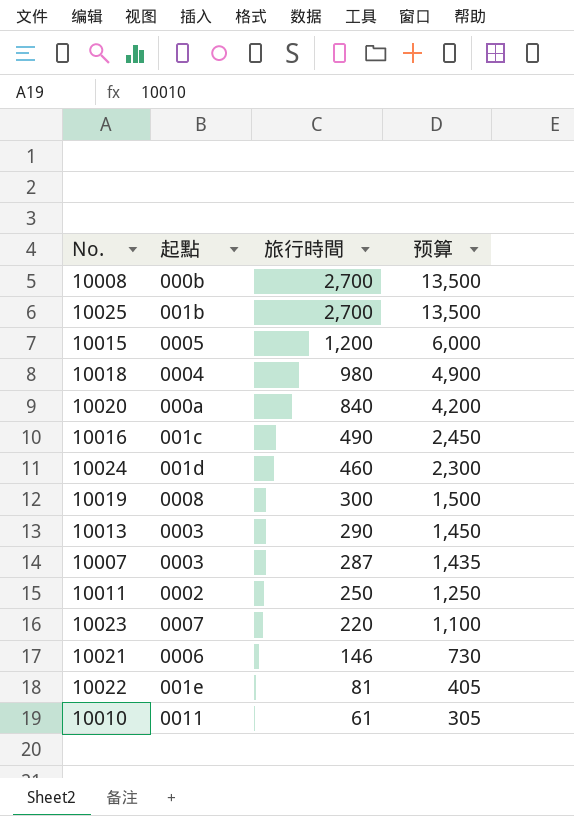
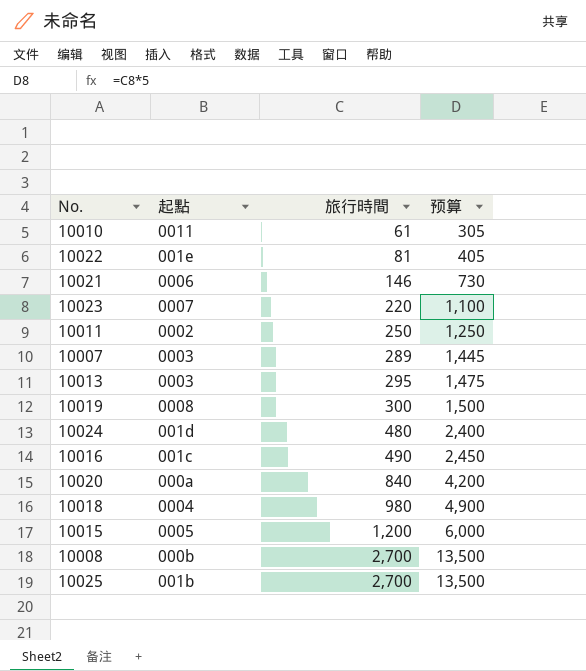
row order: 旅行時間 descending -> 旅行時間 ascending
10007 | 旅行時間: 287 -> 289
10007 | 预算: 1,435 -> 1,445
10013 | 旅行時間: 290 -> 295
10013 | 预算: 1,450 -> 1,475
10024 | 旅行時間: 460 -> 480
10024 | 预算: 2,300 -> 2,400

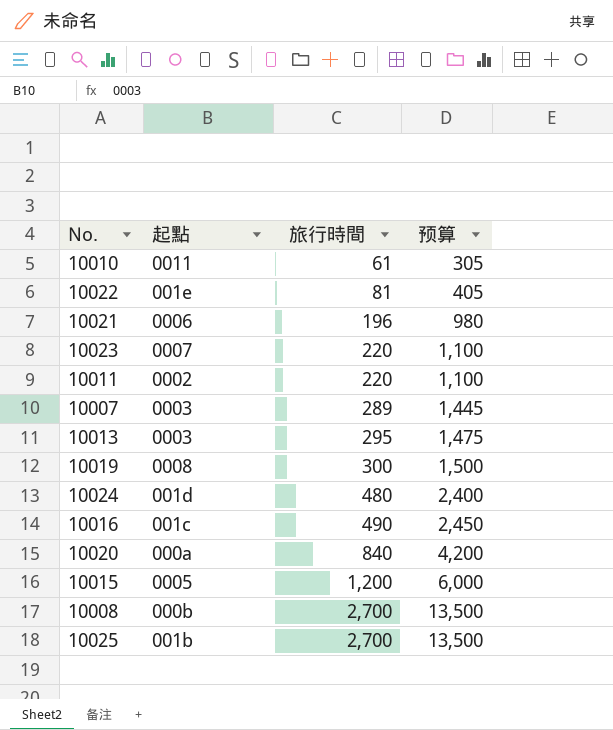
row 10018: 0004 | 980 | 4,900 -> none
10021 | 旅行時間: 146 -> 196
10021 | 预算: 730 -> 980
10011 | 旅行時間: 250 -> 220
10011 | 预算: 1,250 -> 1,100

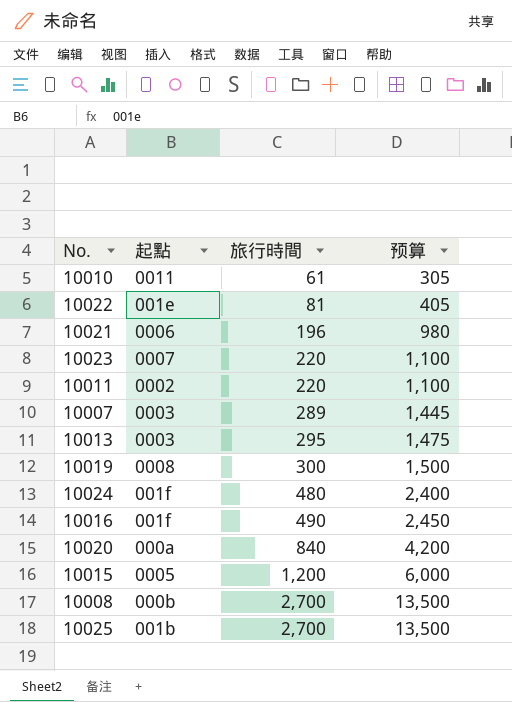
10024 | 起點: 001d -> 001f
10016 | 起點: 001c -> 001f

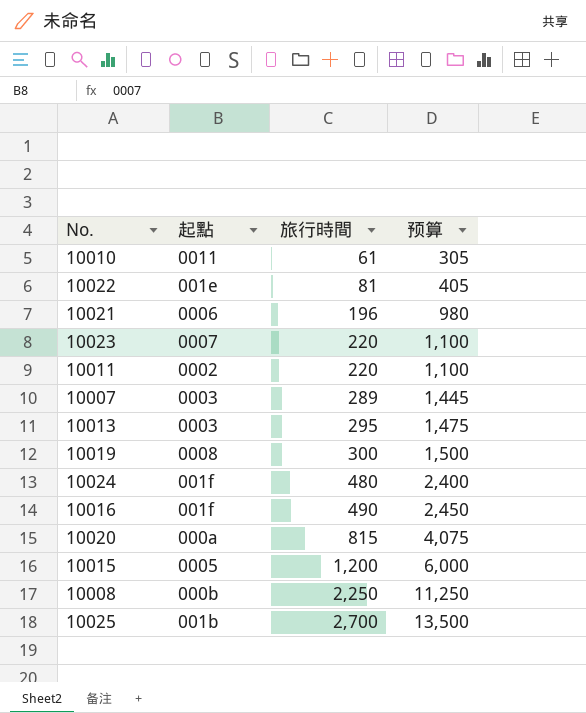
10020 | 旅行時間: 840 -> 815
10020 | 预算: 4,200 -> 4,075
10008 | 旅行時間: 2,700 -> 2,250
10008 | 预算: 13,500 -> 11,250

